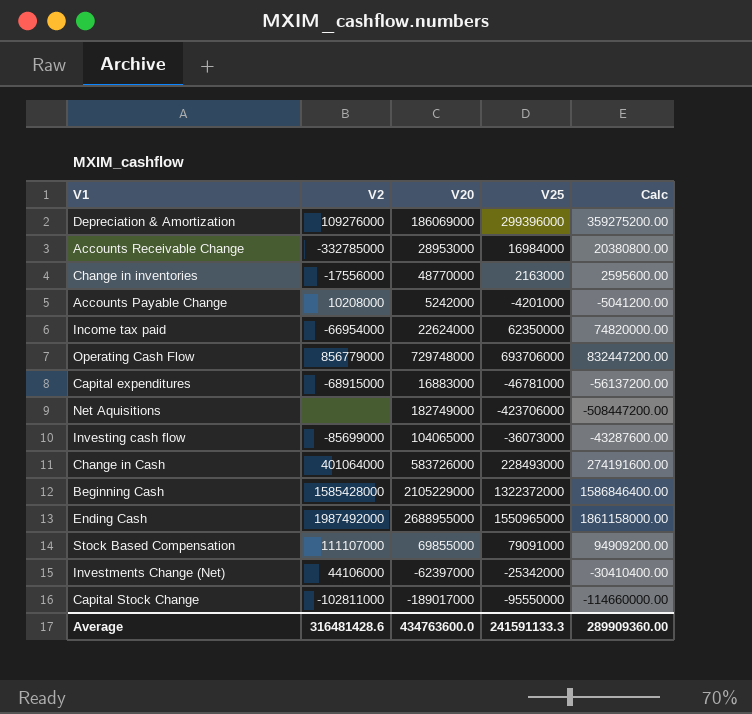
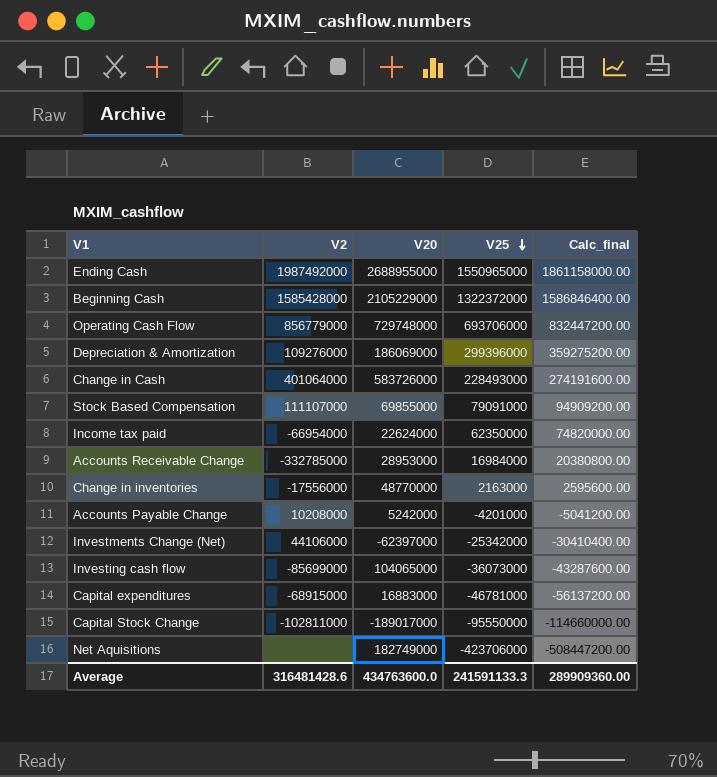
row order: none -> V25 descending
column name: Calc -> Calc_final

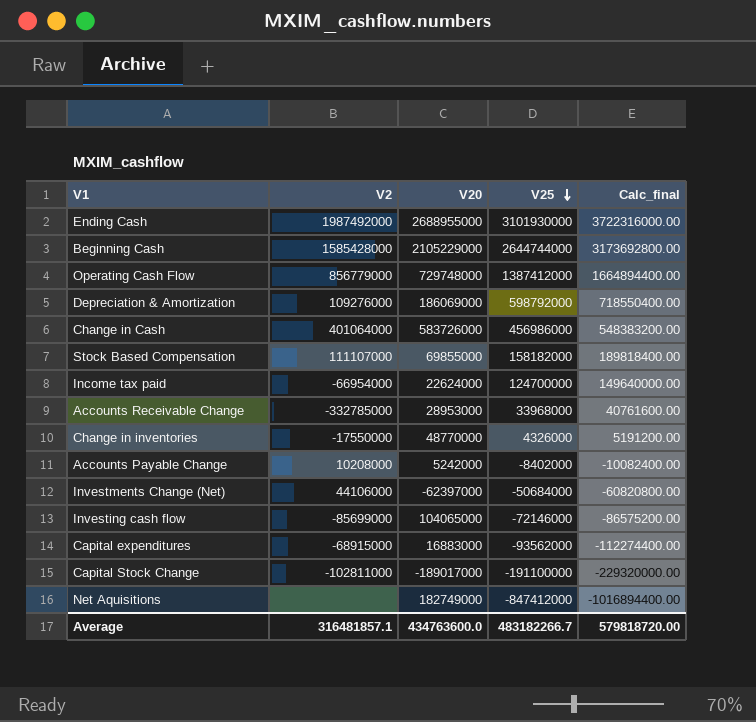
Ending Cash | V25: 1550965000 -> 3101930000
Ending Cash | Calc_final: 1861158000.00 -> 3722316000.00
Beginning Cash | V25: 1322372000 -> 2644744000
Beginning Cash | Calc_final: 1586846400.00 -> 3173692800.00
Operating Cash Flow | V25: 693706000 -> 1387412000
Operating Cash Flow | Calc_final: 832447200.00 -> 1664894400.00
Depreciation & Amortization | V25: 299396000 -> 598792000
Depreciation & Amortization | Calc_final: 359275200.00 -> 718550400.00
Change in Cash | V25: 228493000 -> 456986000
Change in Cash | Calc_final: 274191600.00 -> 548383200.00
Stock Based Compensation | V25: 79091000 -> 158182000
Stock Based Compensation | Calc_final: 94909200.00 -> 189818400.00
Income tax paid | V25: 62350000 -> 124700000
Income tax paid | Calc_final: 74820000.00 -> 149640000.00
Accounts Receivable Change | V25: 16984000 -> 33968000
Accounts Receivable Change | Calc_final: 20380800.00 -> 40761600.00
Change in inventories | V2: -17556000 -> -17550000
Change in inventories | V25: 2163000 -> 4326000
Change in inventories | Calc_final: 2595600.00 -> 5191200.00
Accounts Payable Change | V25: -4201000 -> -8402000
Accounts Payable Change | Calc_final: -5041200.00 -> -10082400.00
Investments Change (Net) | V25: -25342000 -> -50684000
Investments Change (Net) | Calc_final: -30410400.00 -> -60820800.00
Investing cash flow | V25: -36073000 -> -72146000
Investing cash flow | Calc_final: -43287600.00 -> -86575200.00
Capital expenditures | V25: -46781000 -> -93562000
Capital expenditures | Calc_final: -56137200.00 -> -112274400.00
Capital Stock Change | V25: -95550000 -> -191100000
Capital Stock Change | Calc_final: -114660000.00 -> -229320000.00
Net Aquisitions | V25: -423706000 -> -847412000
Net Aquisitions | Calc_final: -508447200.00 -> -1016894400.00
Average | V2: 316481428.6 -> 316481857.1
Average | V25: 241591133.3 -> 483182266.7
Average | Calc_final: 289909360.00 -> 579818720.00

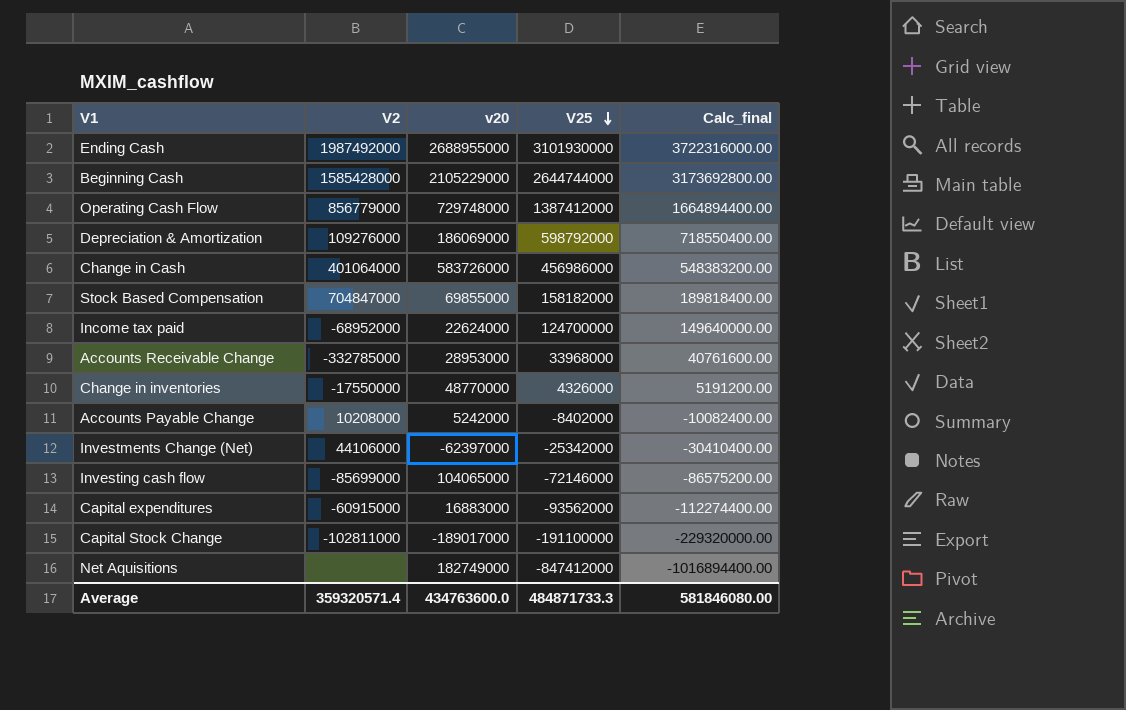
column name: V20 -> v20
Stock Based Compensation | V2: 111107000 -> 704847000
Income tax paid | V2: -66954000 -> -68952000
Investments Change (Net) | V25: -50684000 -> -25342000
Investments Change (Net) | Calc_final: -60820800.00 -> -30410400.00
Capital expenditures | V2: -68915000 -> -60915000
Average | V2: 316481857.1 -> 359320571.4
Average | V25: 483182266.7 -> 484871733.3
Average | Calc_final: 579818720.00 -> 581846080.00

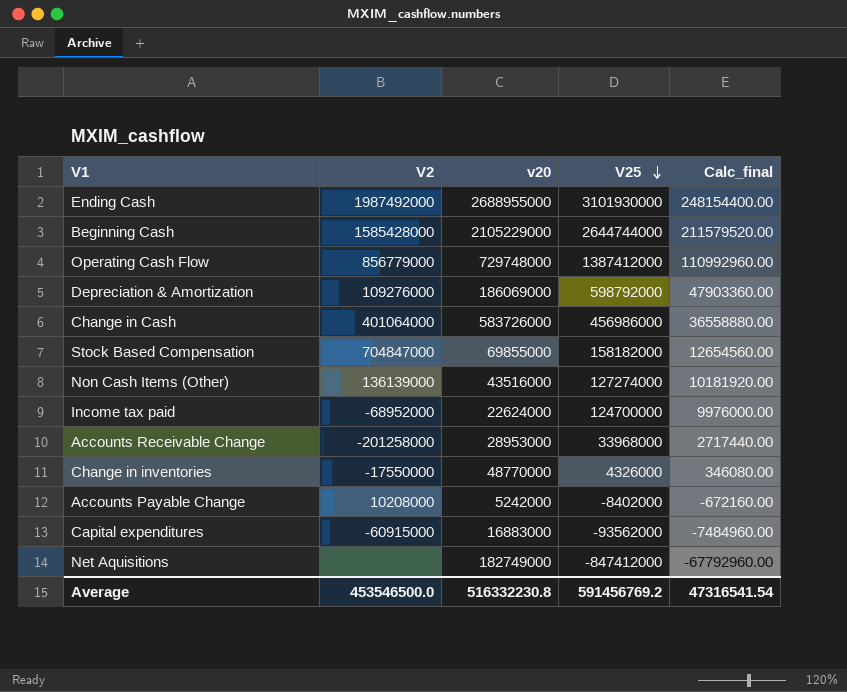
column Calc_final | formula: [V25] * 1.2 -> [V25] * 0.08
row Investments Change (Net): 44106000 | -62397000 | -25342000 | -30410400.00 -> none
row Investing cash flow: -85699000 | 104065000 | -72146000 | -86575200.00 -> none
row Capital Stock Change: -102811000 | -189017000 | -191100000 | -229320000.00 -> none
row Non Cash Items (Other): none -> 136139000 | 43516000 | 127274000 | 10181920.00
Accounts Receivable Change | V2: -332785000 -> -201258000
Average | V2: 359320571.4 -> 453546500.0
Average | v20: 434763600.0 -> 516332230.8
Average | V25: 484871733.3 -> 591456769.2
Average | Calc_final: 581846080.00 -> 47316541.54

